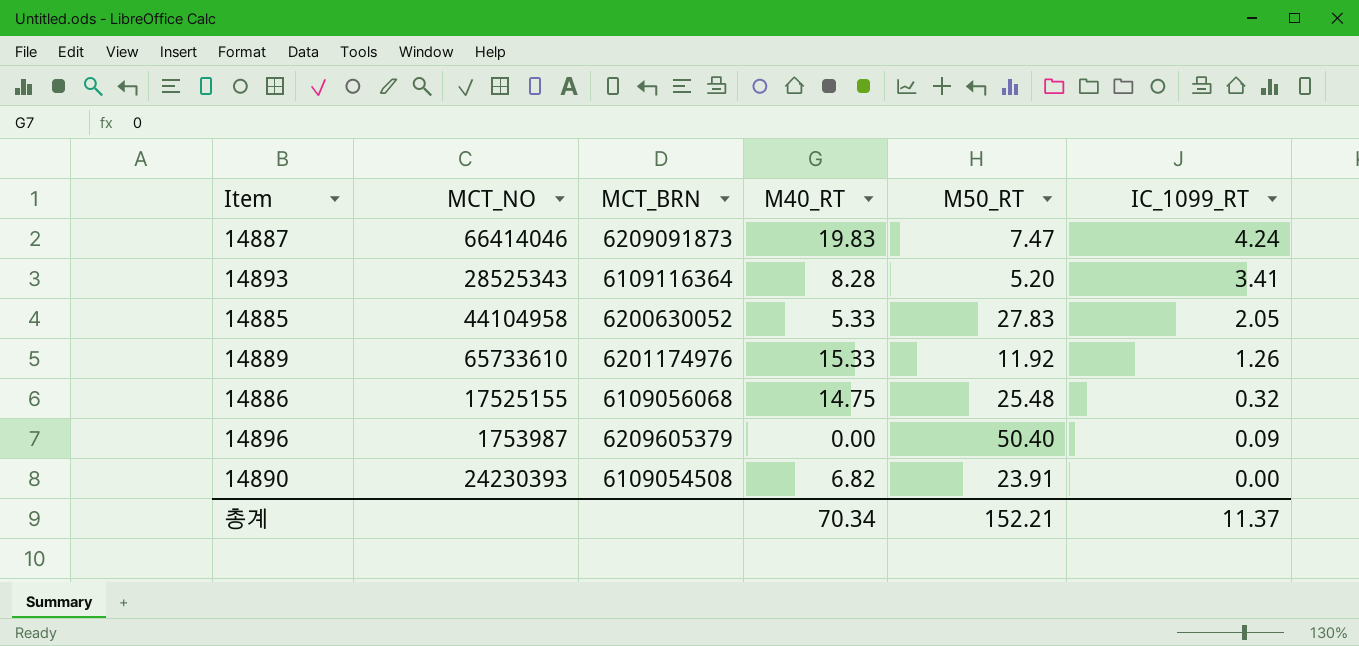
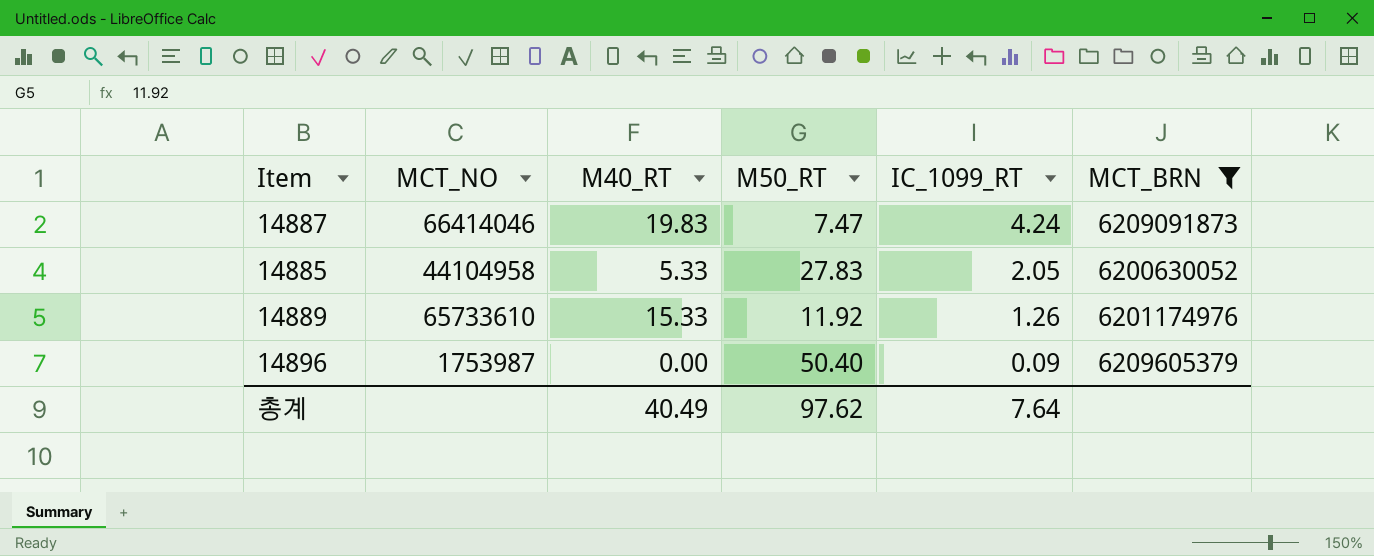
filter: none -> MCT_BRN >= 6200630052
column MCT_BRN | position: 3 -> 6
총계 | M40_RT: 70.34 -> 40.49
총계 | M50_RT: 152.21 -> 97.62
총계 | IC_1099_RT: 11.37 -> 7.64

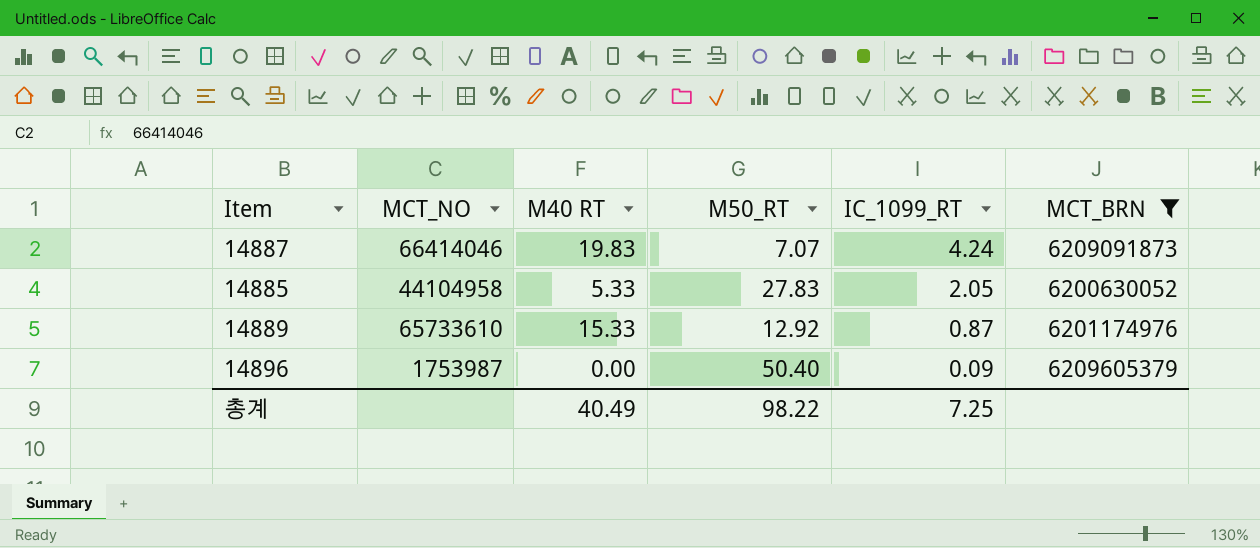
column name: M40_RT -> M40 RT
14887 | M50_RT: 7.47 -> 7.07
14889 | M50_RT: 11.92 -> 12.92
14889 | IC_1099_RT: 1.26 -> 0.87
총계 | M50_RT: 97.62 -> 98.22
총계 | IC_1099_RT: 7.64 -> 7.25

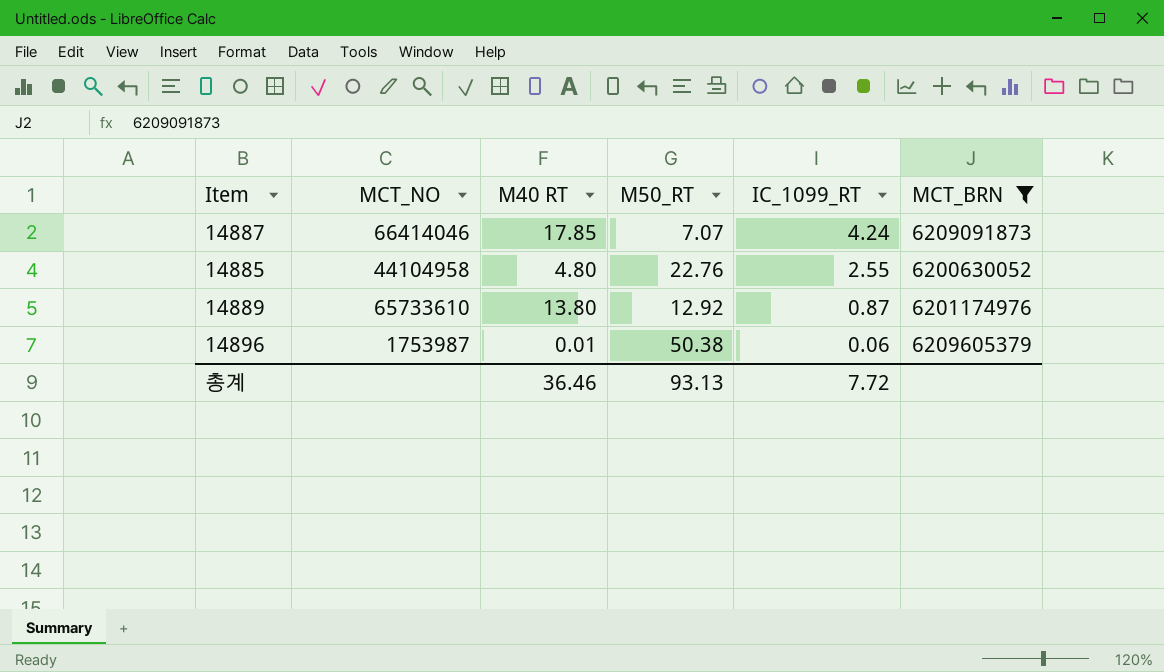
14887 | M40 RT: 19.83 -> 17.85
14885 | M40 RT: 5.33 -> 4.80
14885 | M50_RT: 27.83 -> 22.76
14885 | IC_1099_RT: 2.05 -> 2.55
14889 | M40 RT: 15.33 -> 13.80
14896 | M40 RT: 0.00 -> 0.01
14896 | M50_RT: 50.40 -> 50.38
14896 | IC_1099_RT: 0.09 -> 0.06
총계 | M40 RT: 40.49 -> 36.46
총계 | M50_RT: 98.22 -> 93.13
총계 | IC_1099_RT: 7.25 -> 7.72

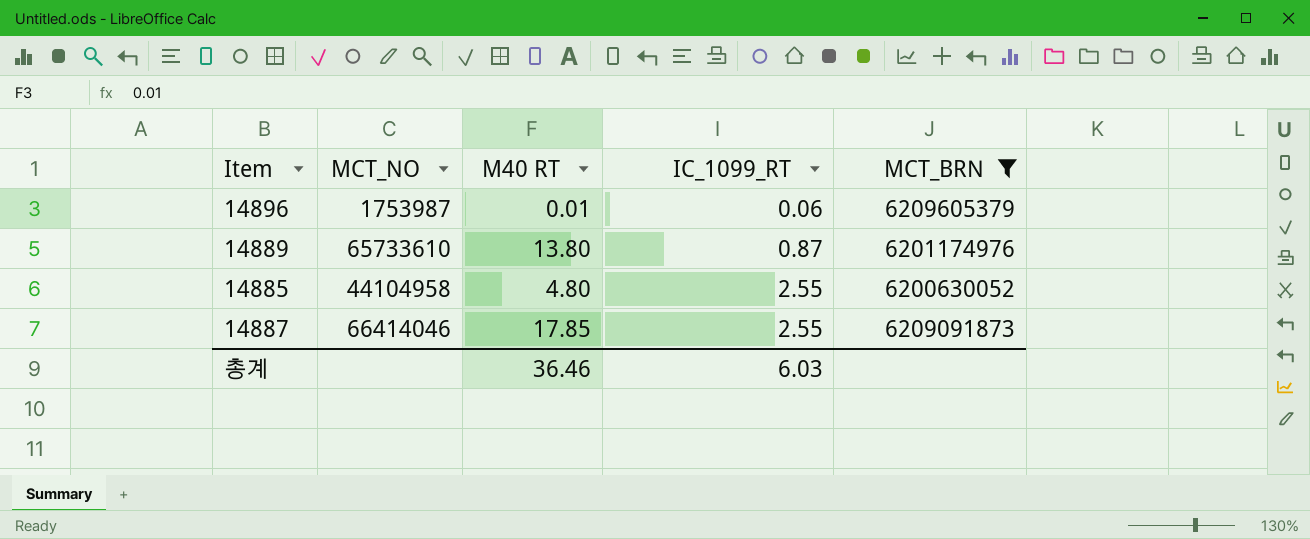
row order: IC_1099_RT descending -> IC_1099_RT ascending
column M50_RT | position: 4 -> none
14887 | IC_1099_RT: 4.24 -> 2.55
총계 | IC_1099_RT: 7.72 -> 6.03

